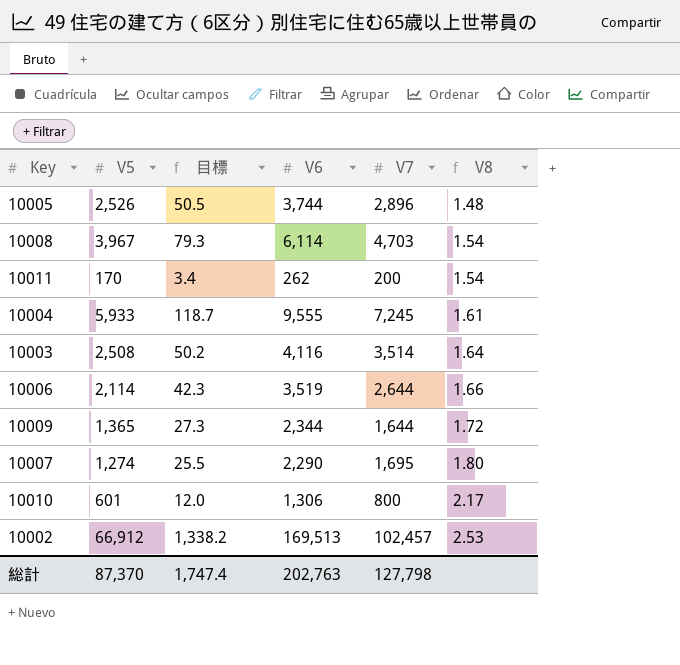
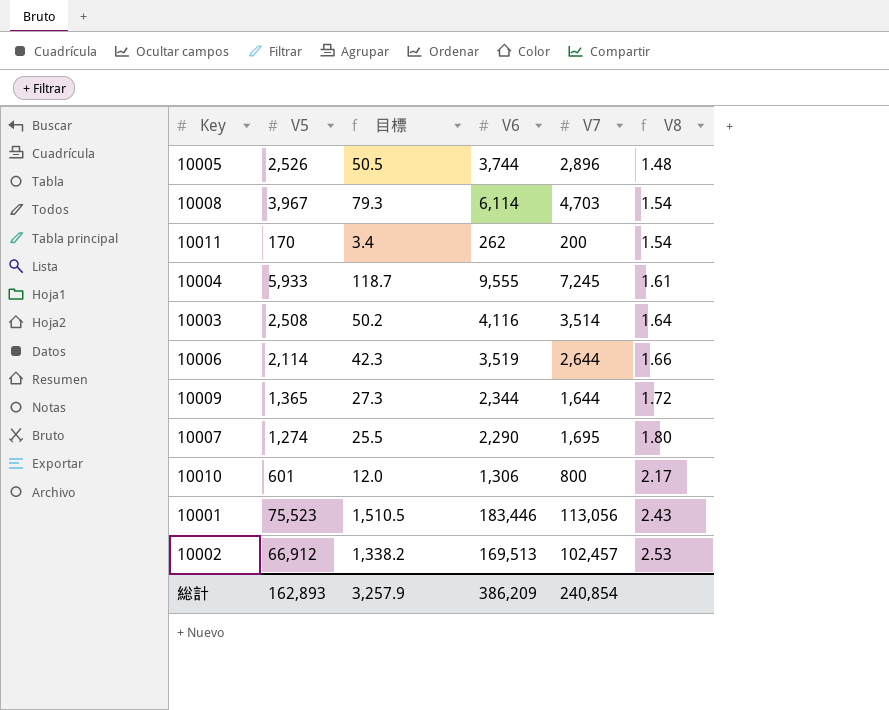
row 10001: none -> 75,523 | 1,510.5 | 183,446 | 113,056 | 2.43
総計 | V5: 87,370 -> 162,893
総計 | 目標: 1,747.4 -> 3,257.9
総計 | V6: 202,763 -> 386,209
総計 | V7: 127,798 -> 240,854

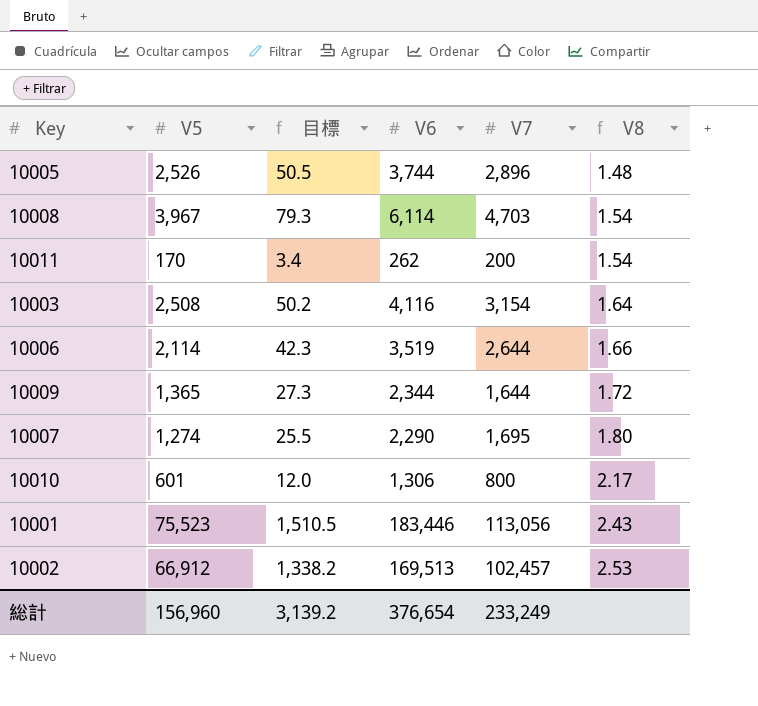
row 10004: 5,933 | 118.7 | 9,555 | 7,245 | 1.61 -> none
10003 | V7: 3,514 -> 3,154
総計 | V5: 162,893 -> 156,960
総計 | 目標: 3,257.9 -> 3,139.2
総計 | V6: 386,209 -> 376,654
総計 | V7: 240,854 -> 233,249

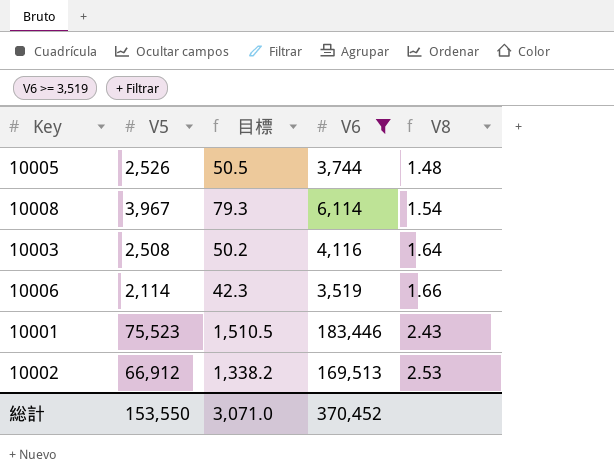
filter: none -> V6 >= 3,519
column V7 | position: 5 -> none
総計 | V5: 156,960 -> 153,550
総計 | 目標: 3,139.2 -> 3,071.0
総計 | V6: 376,654 -> 370,452

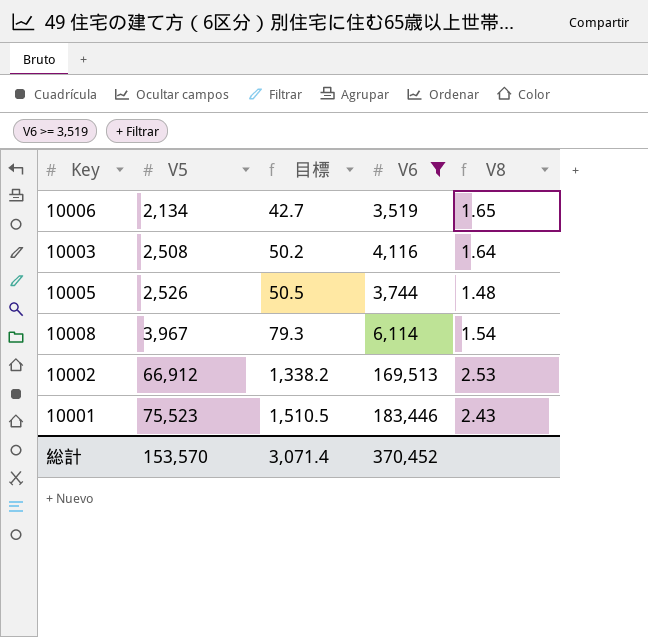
row order: V8 ascending -> V5 ascending
10006 | V5: 2,114 -> 2,134
10006 | 目標: 42.3 -> 42.7
10006 | V8: 1.66 -> 1.65
総計 | V5: 153,550 -> 153,570
総計 | 目標: 3,071.0 -> 3,071.4

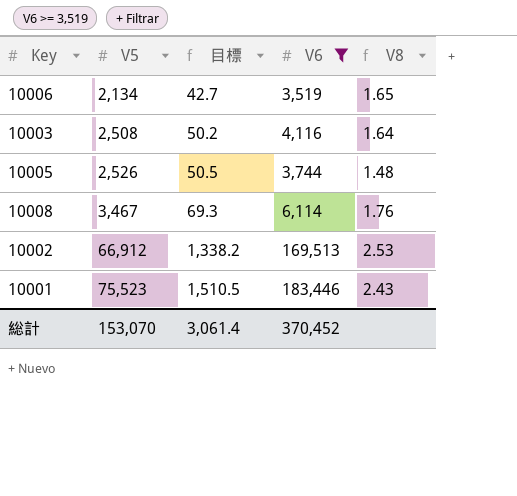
10008 | V5: 3,967 -> 3,467
10008 | 目標: 79.3 -> 69.3
10008 | V8: 1.54 -> 1.76
総計 | V5: 153,570 -> 153,070
総計 | 目標: 3,071.4 -> 3,061.4

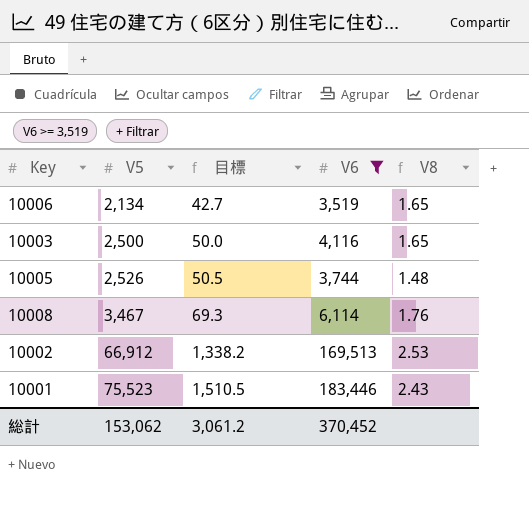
10003 | V5: 2,508 -> 2,500
10003 | 目標: 50.2 -> 50.0
10003 | V8: 1.64 -> 1.65
総計 | V5: 153,070 -> 153,062
総計 | 目標: 3,061.4 -> 3,061.2

